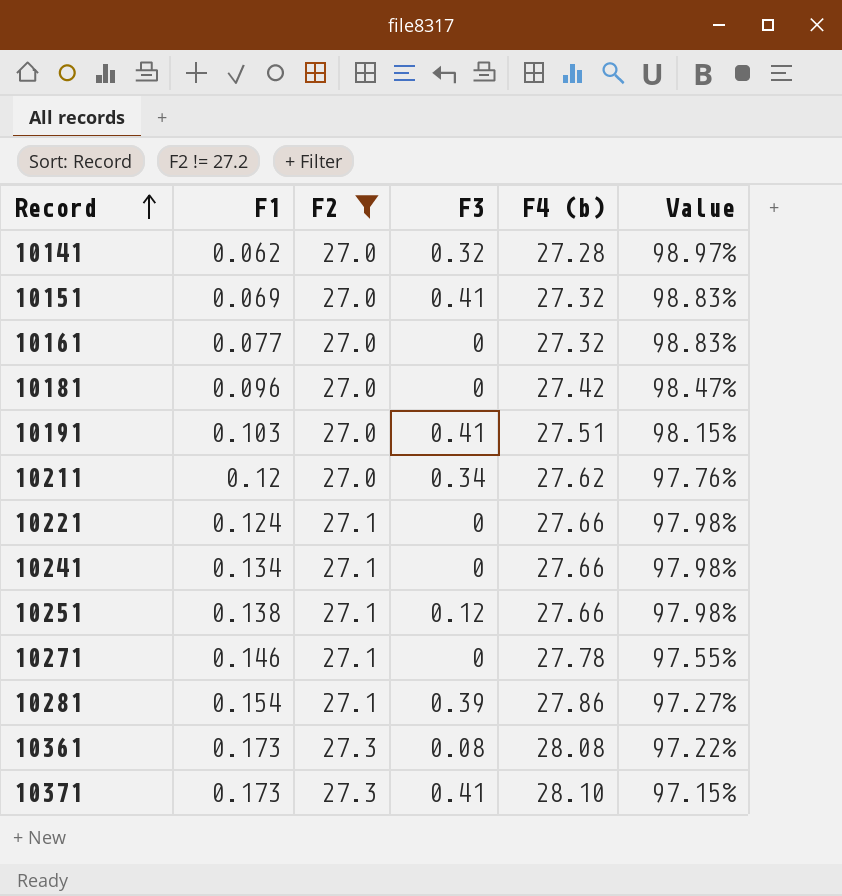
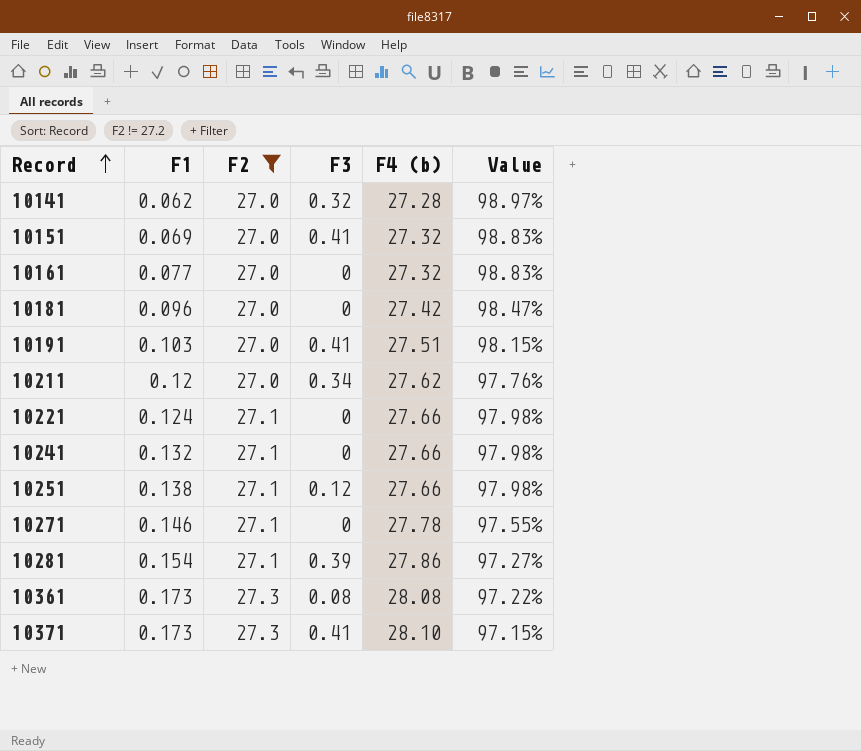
10241 | F1: 0.134 -> 0.132

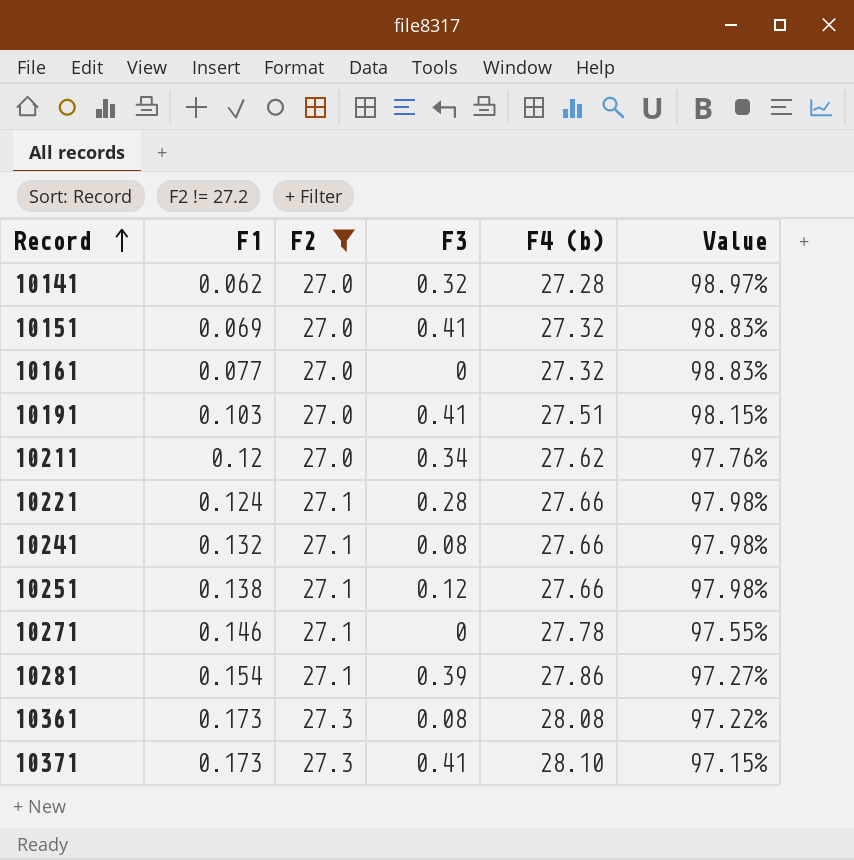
row 10181: 0.096 | 27.0 | 0 | 27.42 | 98.47% -> none
10221 | F3: 0 -> 0.28
10241 | F3: 0 -> 0.08

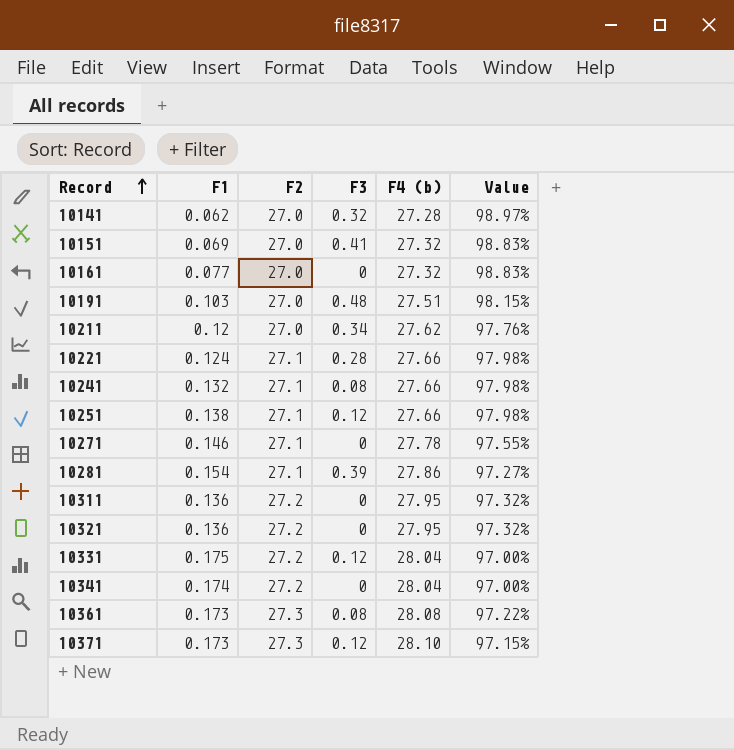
filter: F2 != 27.2 -> none
10191 | F3: 0.41 -> 0.48
10371 | F3: 0.41 -> 0.12

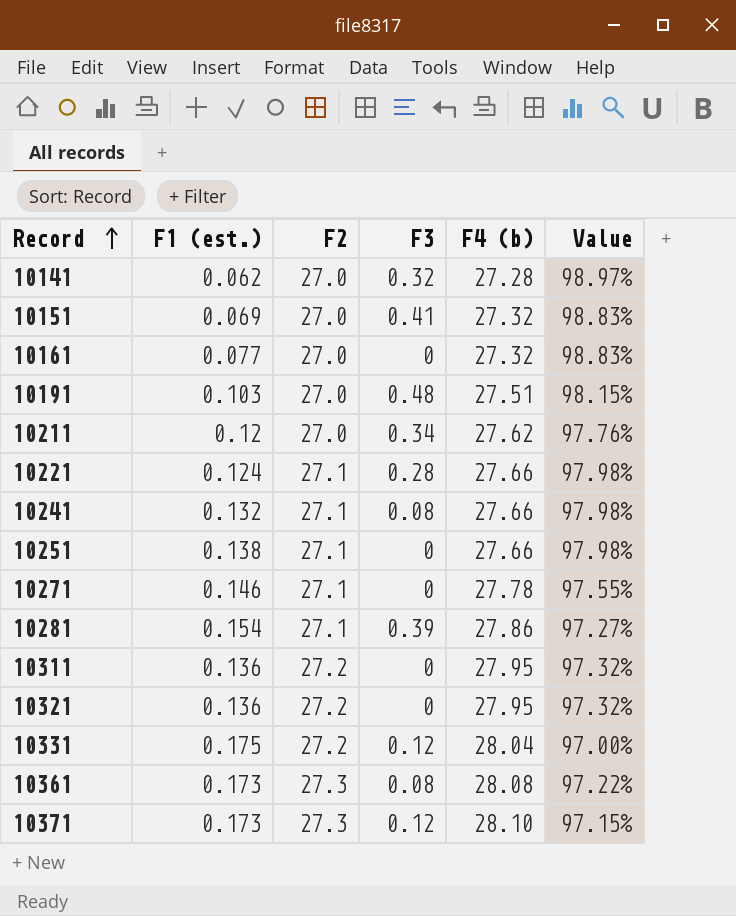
column name: F1 -> F1 (est.)
row 10341: 0.174 | 27.2 | 0 | 28.04 | 97.00% -> none
10251 | F3: 0.12 -> 0

